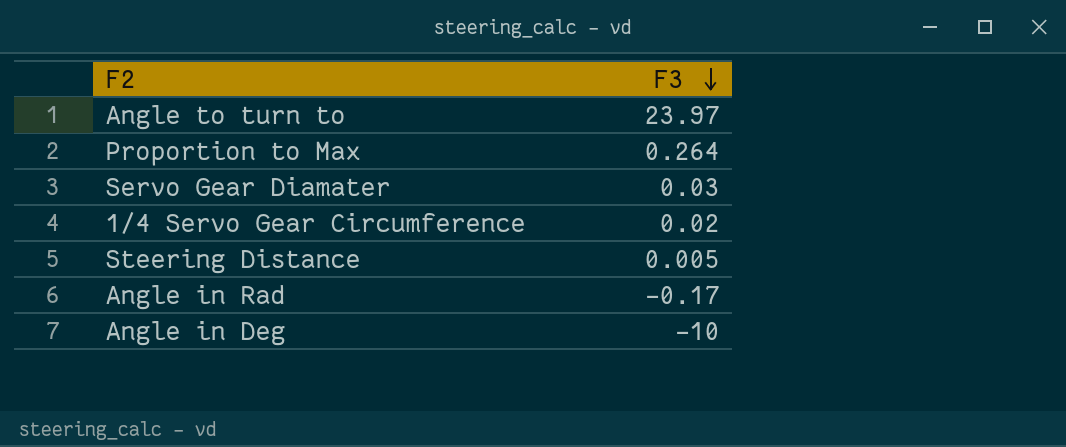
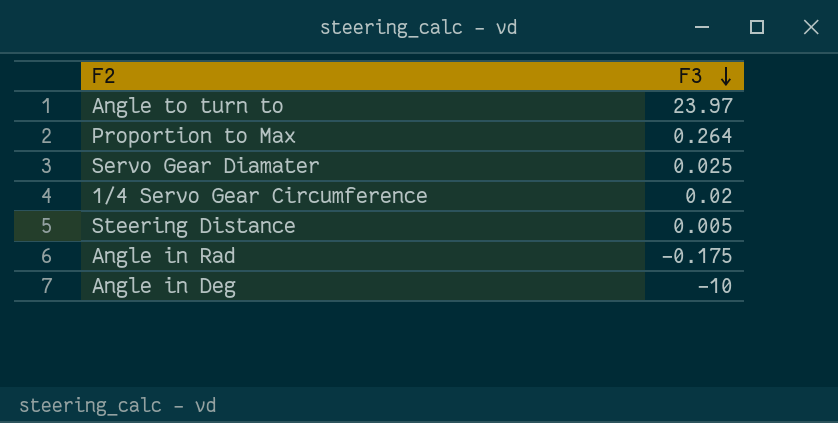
Servo Gear Diamater | F3: 0.03 -> 0.025
Angle in Rad | F3: -0.17 -> -0.175

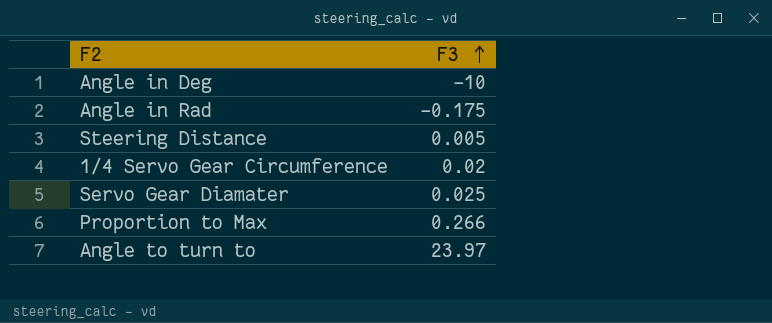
row order: F3 descending -> F3 ascending
Proportion to Max | F3: 0.264 -> 0.266

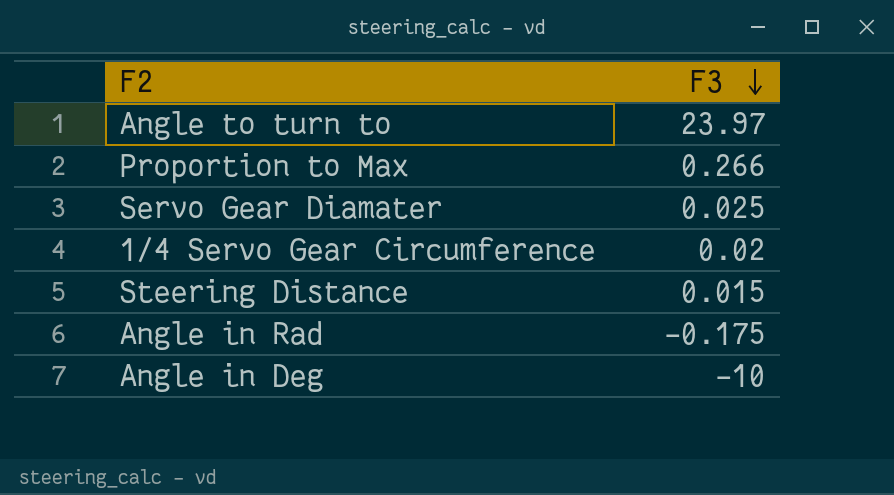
row order: F3 ascending -> F3 descending
Steering Distance | F3: 0.005 -> 0.015

